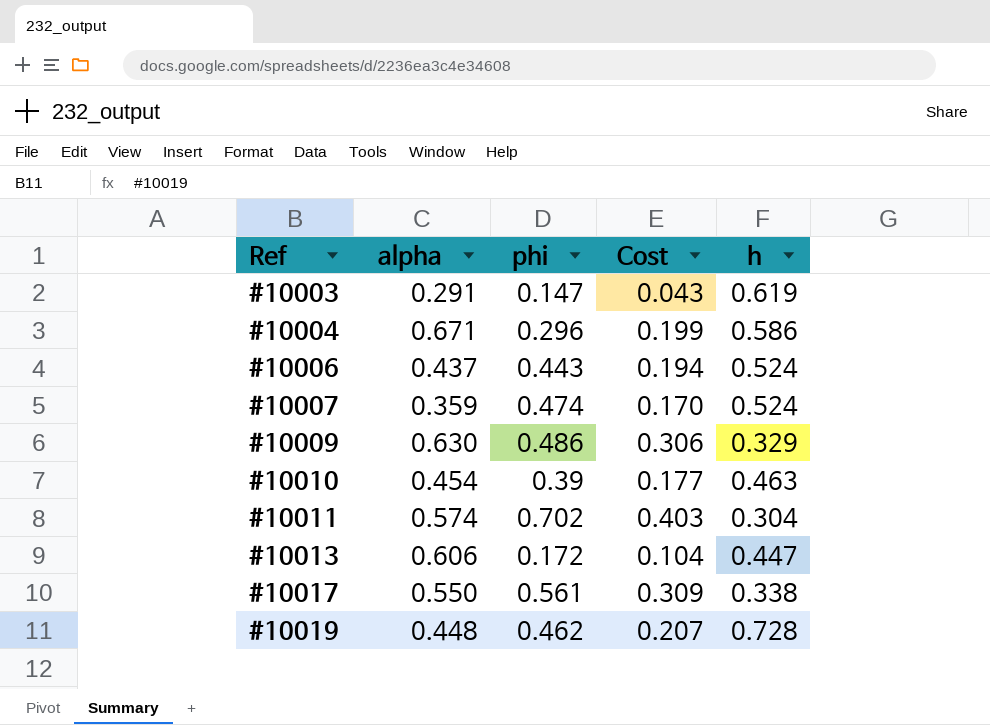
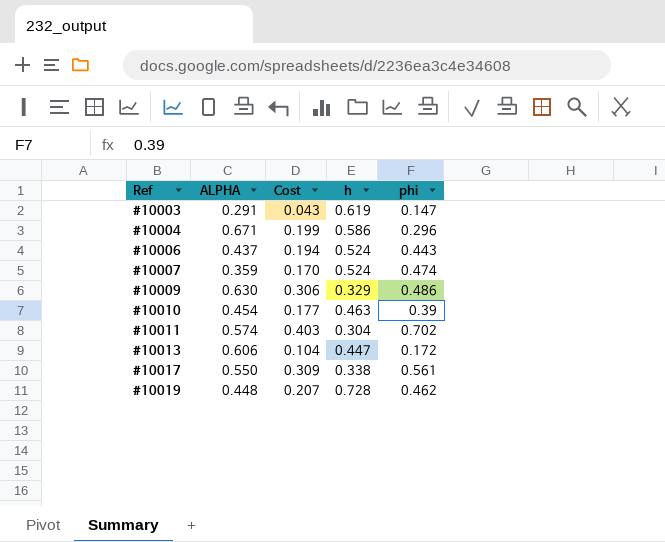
column name: alpha -> ALPHA
column phi | position: 3 -> 5

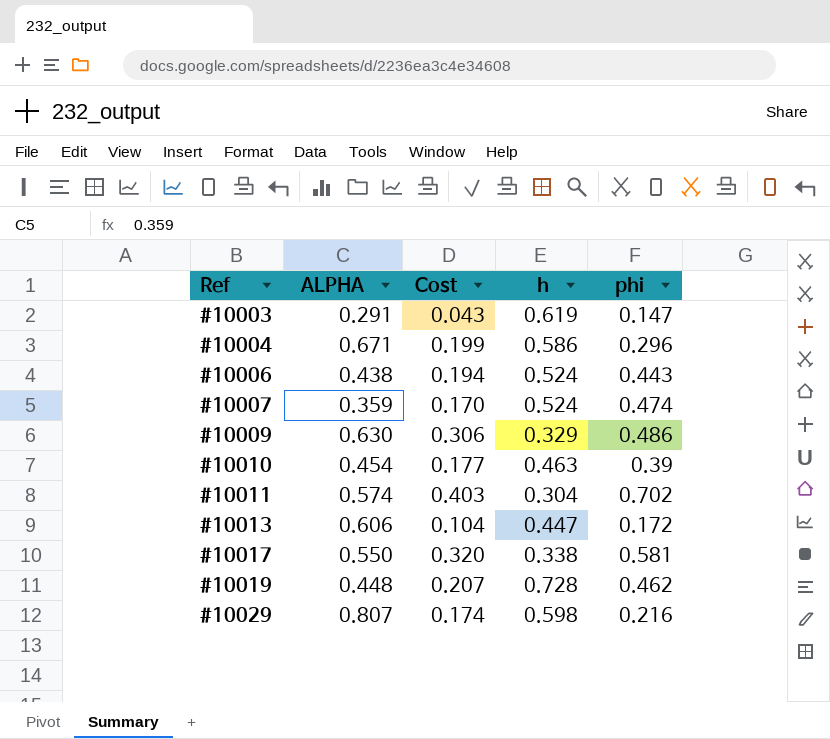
#10006 | ALPHA: 0.437 -> 0.438
#10017 | Cost: 0.309 -> 0.320
#10017 | phi: 0.561 -> 0.581
row #10029: none -> 0.807 | 0.174 | 0.598 | 0.216

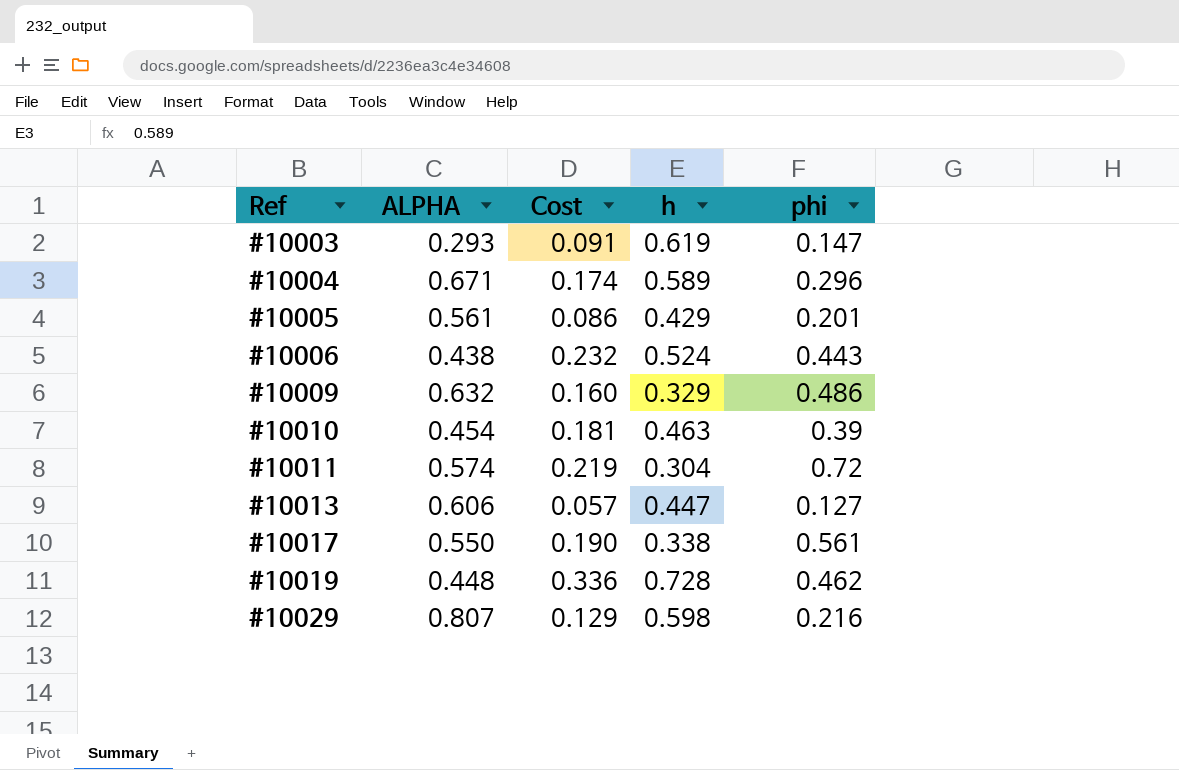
column Cost | formula: [ALPHA] * [phi] -> [h] * [phi]
row #10007: 0.359 | 0.170 | 0.524 | 0.474 -> none
#10003 | ALPHA: 0.291 -> 0.293
#10004 | h: 0.586 -> 0.589
row #10005: none -> 0.561 | 0.086 | 0.429 | 0.201
#10009 | ALPHA: 0.630 -> 0.632
#10011 | phi: 0.702 -> 0.72
#10013 | phi: 0.172 -> 0.127
#10017 | phi: 0.581 -> 0.561

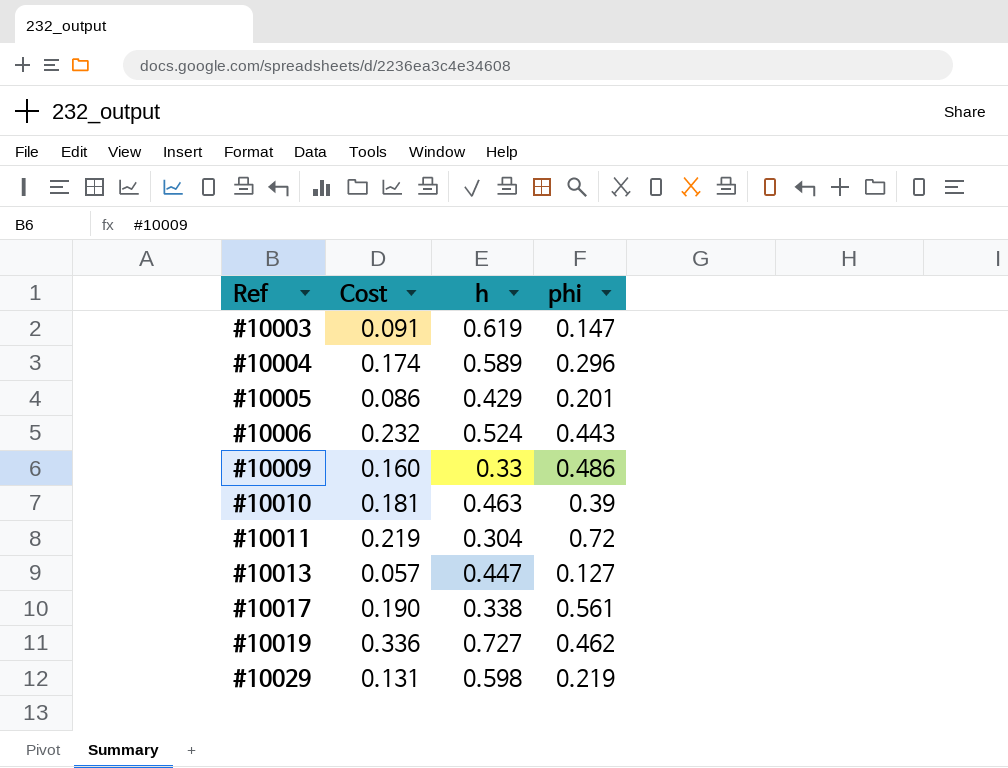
column ALPHA | position: 2 -> none
#10009 | h: 0.329 -> 0.33
#10019 | h: 0.728 -> 0.727
#10029 | Cost: 0.129 -> 0.131
#10029 | phi: 0.216 -> 0.219

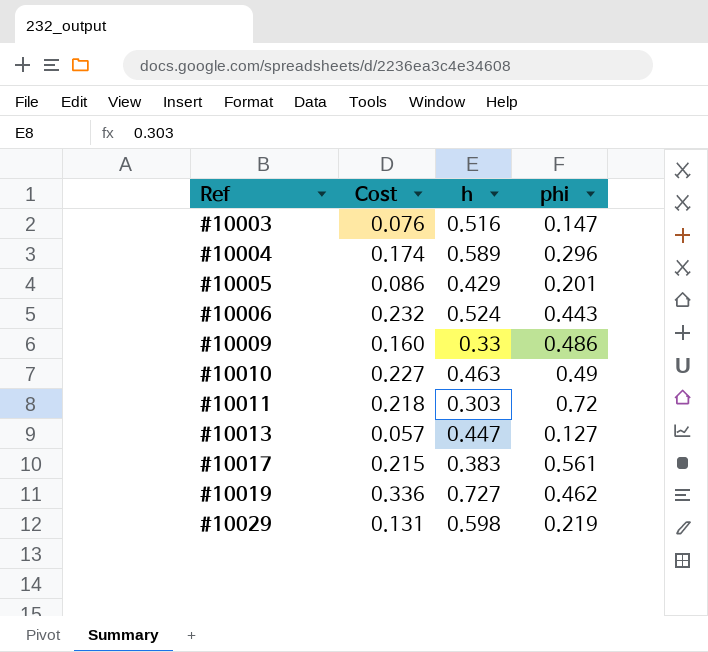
#10003 | Cost: 0.091 -> 0.076
#10003 | h: 0.619 -> 0.516
#10010 | Cost: 0.181 -> 0.227
#10010 | phi: 0.39 -> 0.49
#10011 | Cost: 0.219 -> 0.218
#10011 | h: 0.304 -> 0.303
#10017 | Cost: 0.190 -> 0.215
#10017 | h: 0.338 -> 0.383

